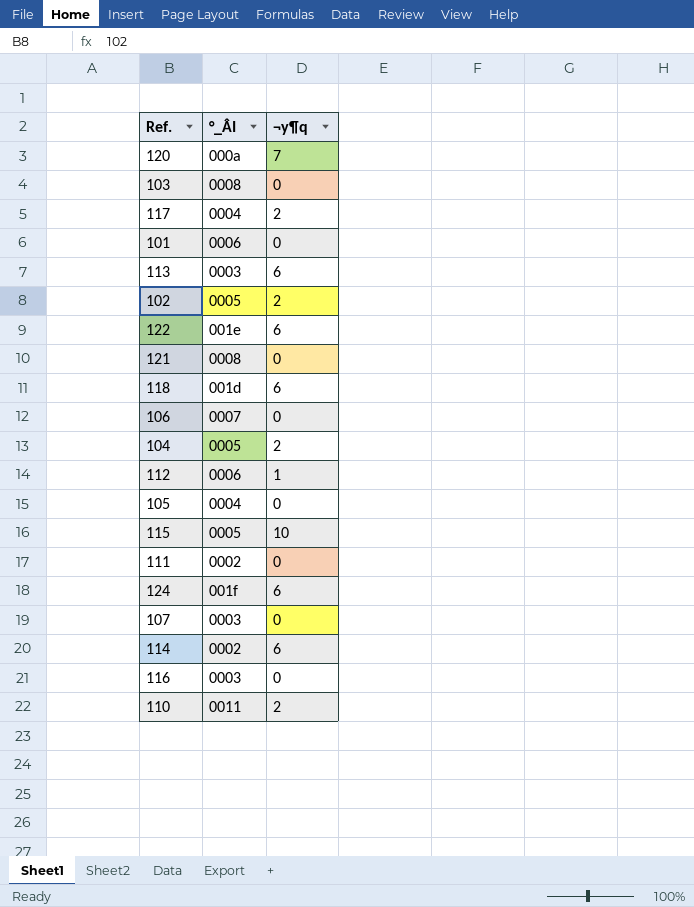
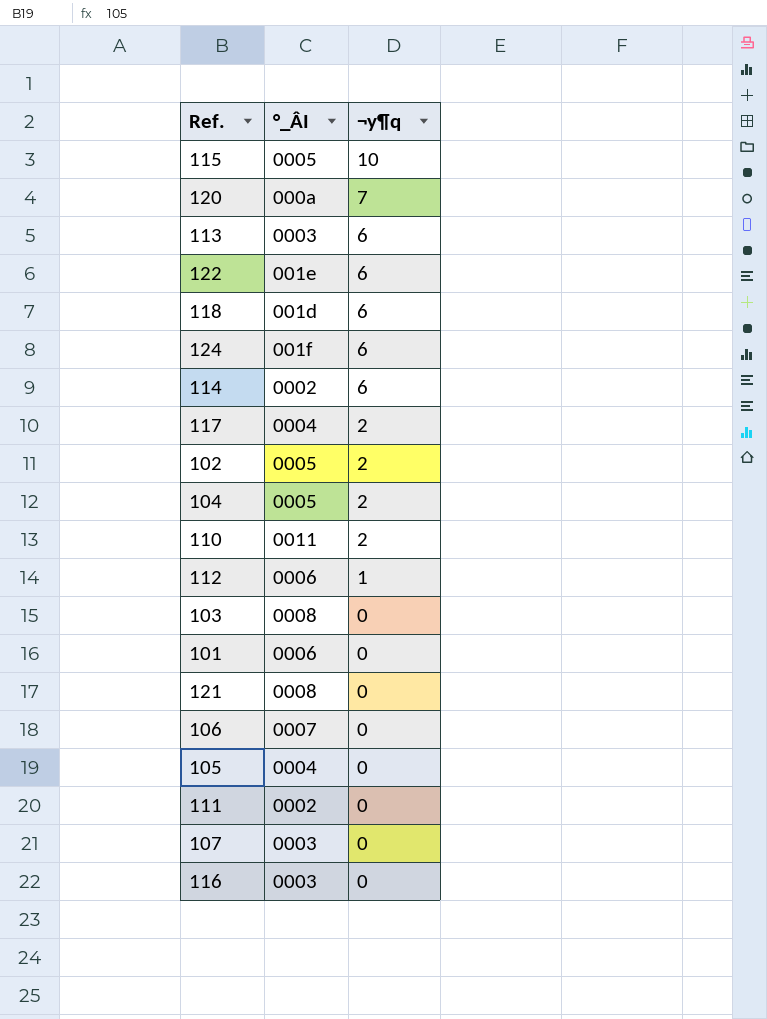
row order: none -> ¬y¶q descending

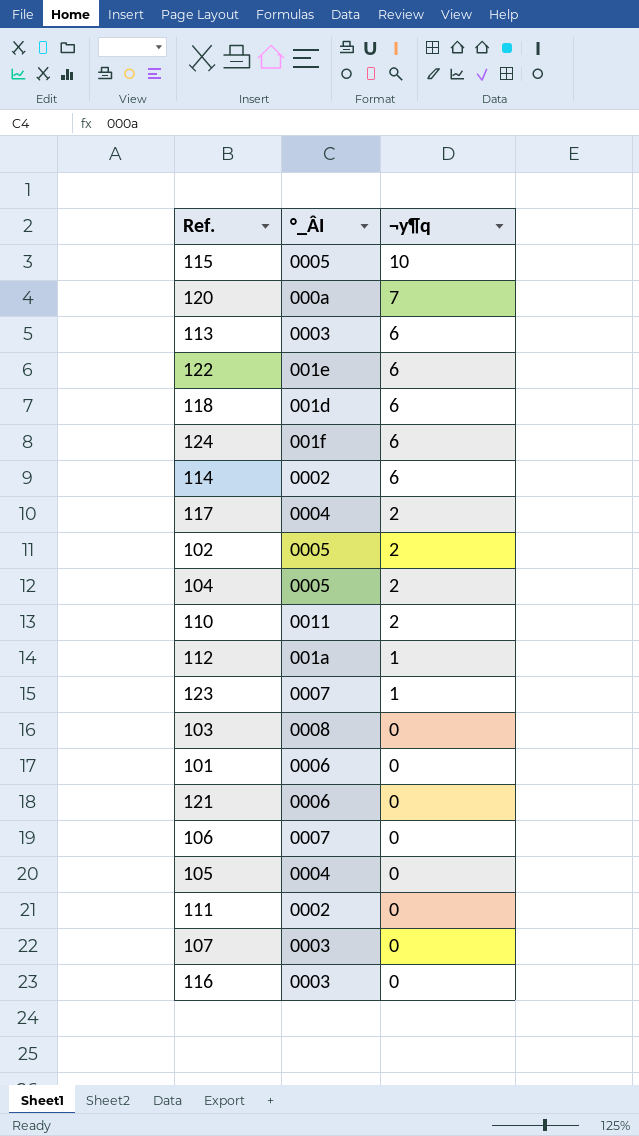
112 | °_ÂI: 0006 -> 001a
row 123: none -> 0007 | 1
121 | °_ÂI: 0008 -> 0006

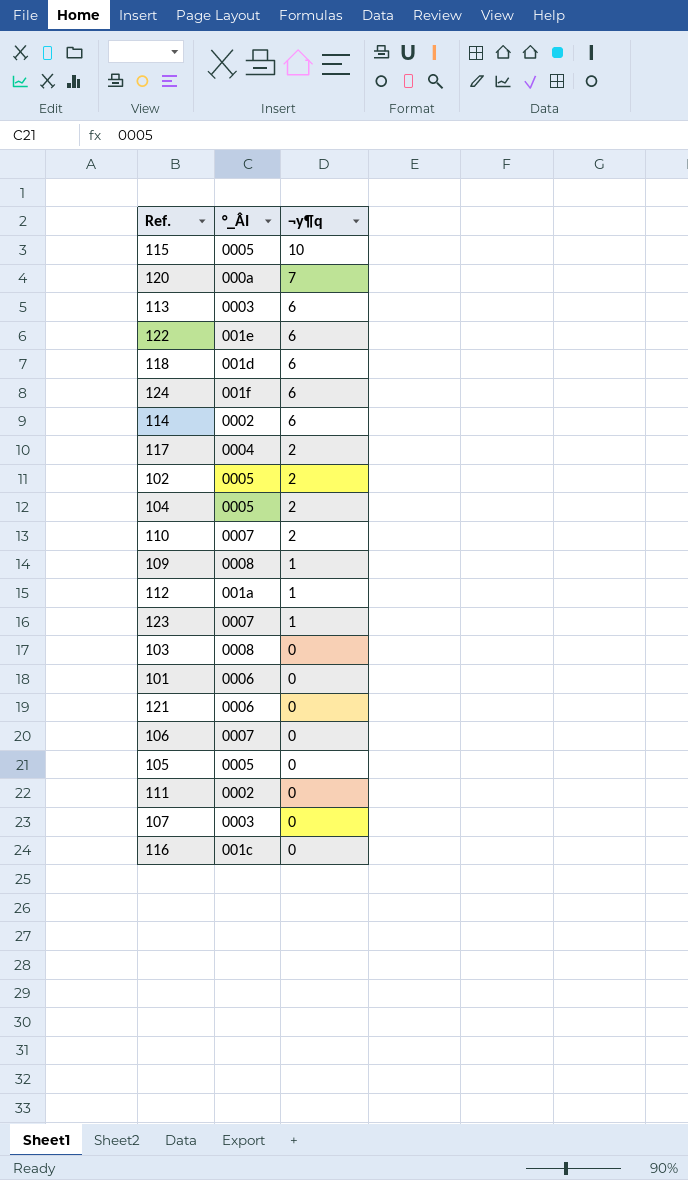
110 | °_ÂI: 0011 -> 0007
row 109: none -> 0008 | 1
105 | °_ÂI: 0004 -> 0005
116 | °_ÂI: 0003 -> 001c

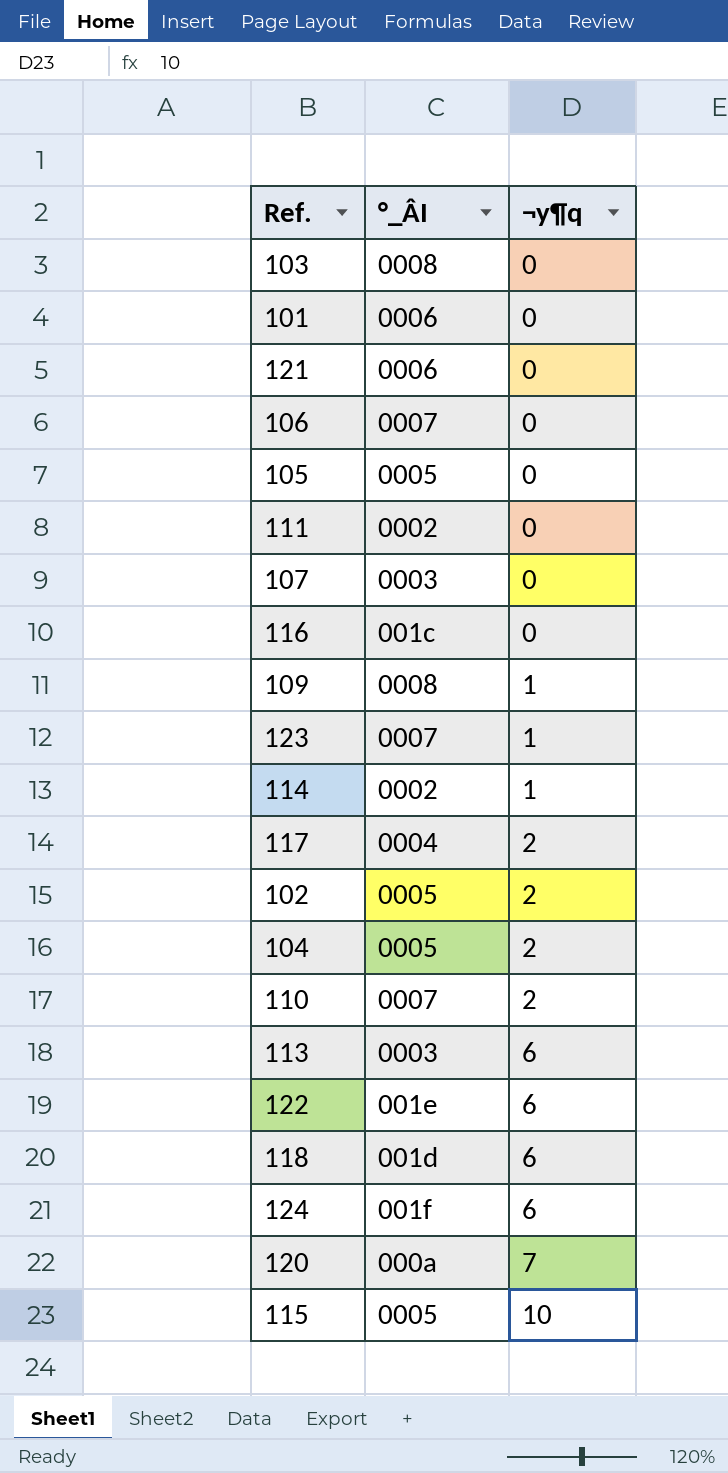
row order: ¬y¶q descending -> ¬y¶q ascending
row 112: 001a | 1 -> none
114 | ¬y¶q: 6 -> 1

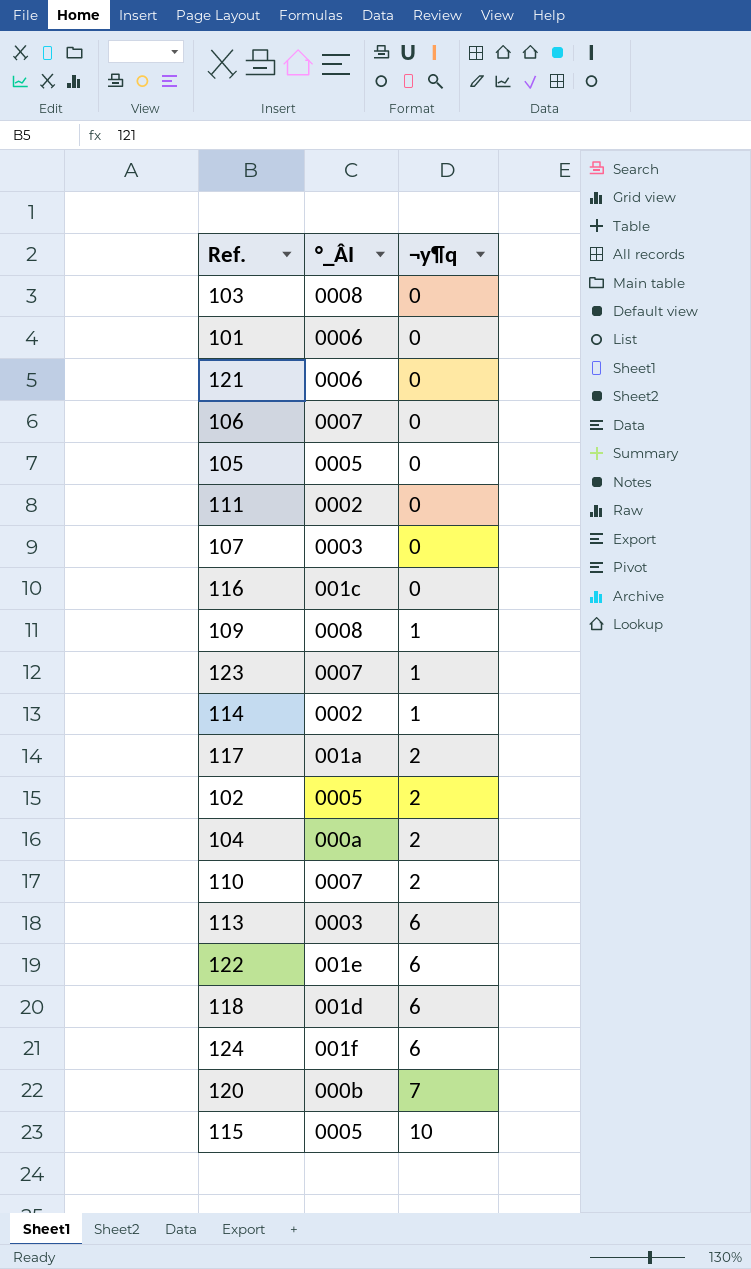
117 | °_ÂI: 0004 -> 001a
104 | °_ÂI: 0005 -> 000a
120 | °_ÂI: 000a -> 000b

